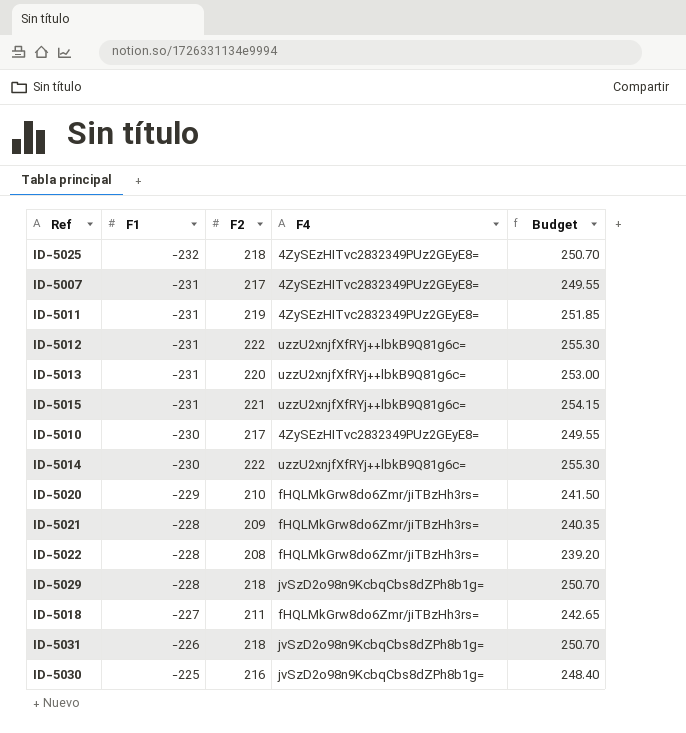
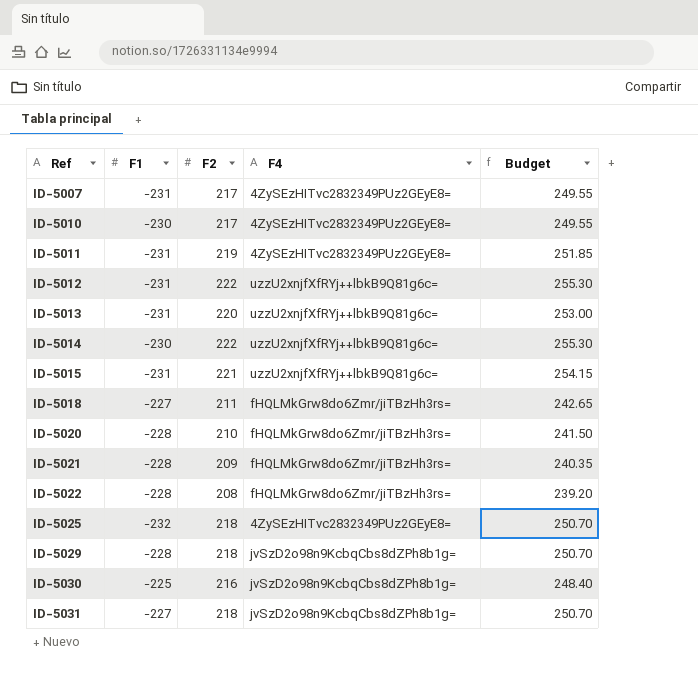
row order: F1 ascending -> Ref ascending
ID-5020 | F1: -229 -> -228
ID-5031 | F1: -226 -> -227

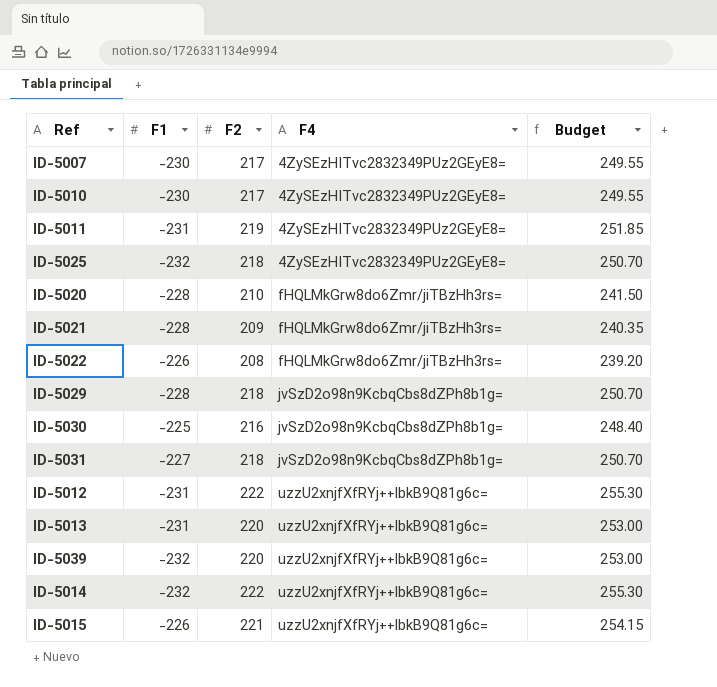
row order: Ref ascending -> F4 ascending
row ID-5018: -227 | 211 | fHQLMkGrw8do6Zmr/jiTBzHh3rs= | 242.65 -> none
ID-5007 | F1: -231 -> -230
ID-5022 | F1: -228 -> -226
row ID-5039: none -> -232 | 220 | uzzU2xnjfXfRYj++lbkB9Q81g6c= | 253.00
ID-5014 | F1: -230 -> -232
ID-5015 | F1: -231 -> -226

